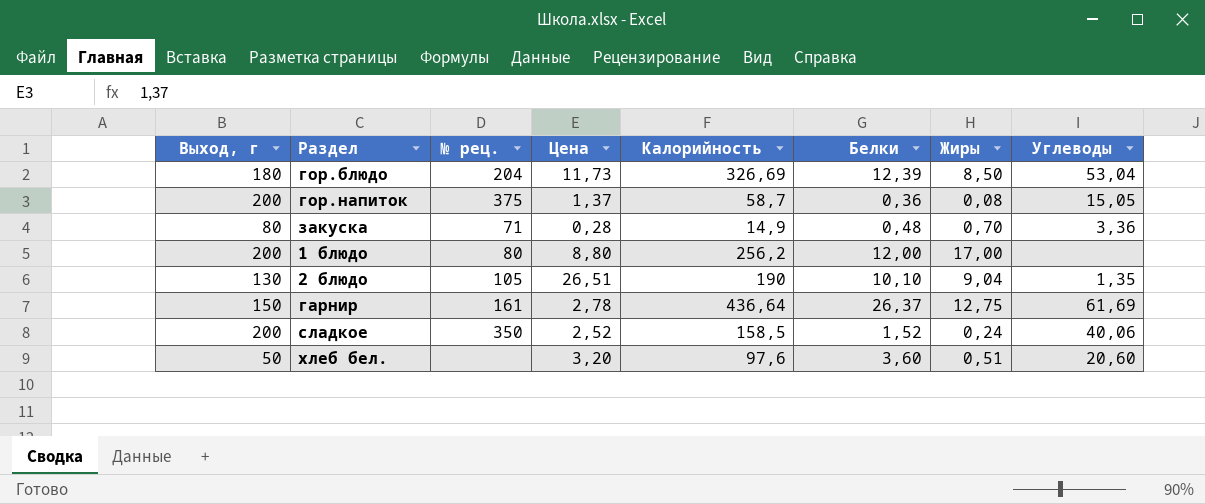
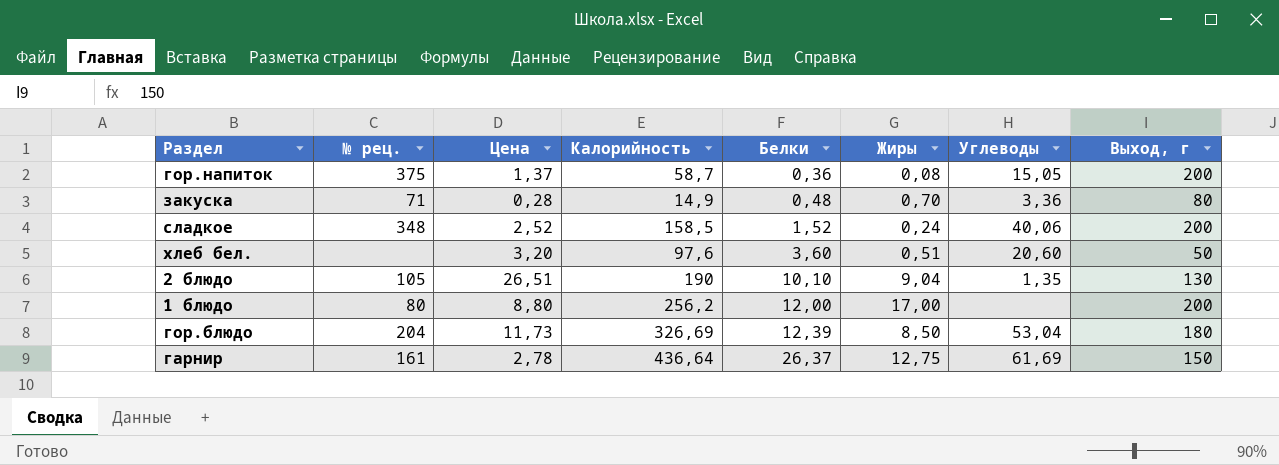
row order: none -> Белки ascending
column Выход, г | position: 1 -> 8
сладкое | № рец.: 350 -> 348

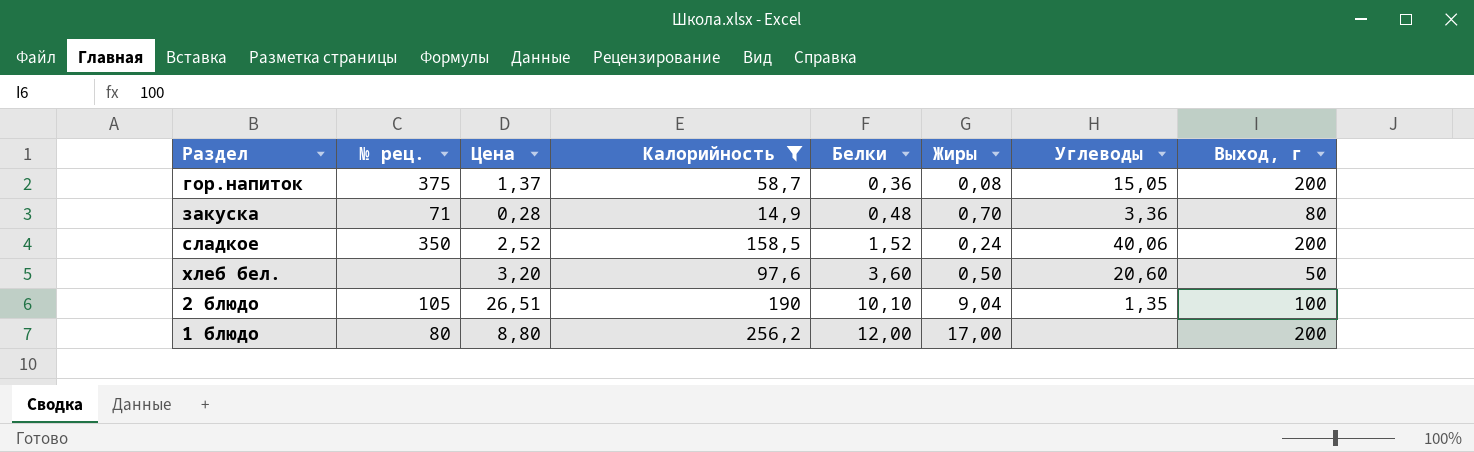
filter: none -> Калорийность <= 256,2
сладкое | № рец.: 348 -> 350
хлеб бел. | Жиры: 0,51 -> 0,50
2 блюдо | Выход, г: 130 -> 100

